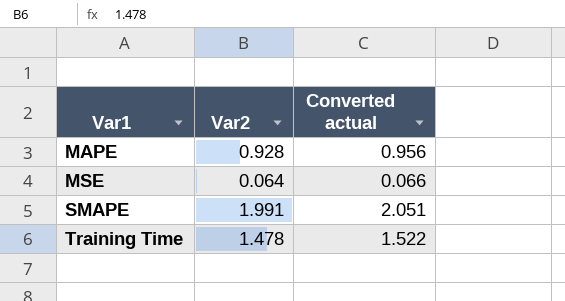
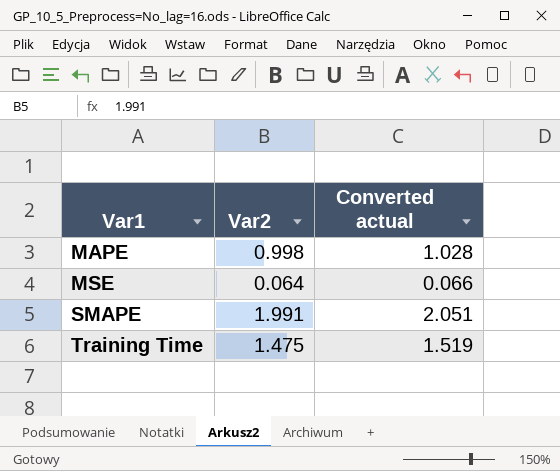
MAPE | Var2: 0.928 -> 0.998
MAPE | Converted actual: 0.956 -> 1.028
Training Time | Var2: 1.478 -> 1.475
Training Time | Converted actual: 1.522 -> 1.519

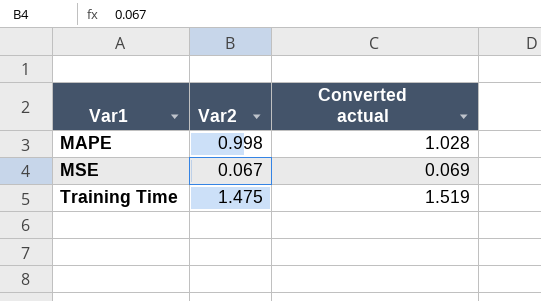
row SMAPE: 1.991 | 2.051 -> none
MSE | Var2: 0.064 -> 0.067
MSE | Converted actual: 0.066 -> 0.069

